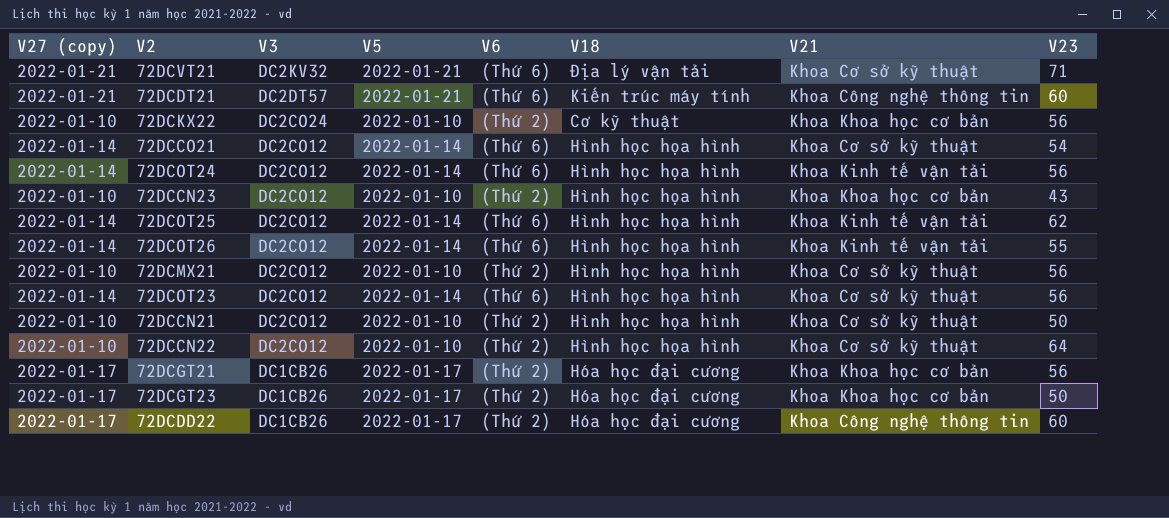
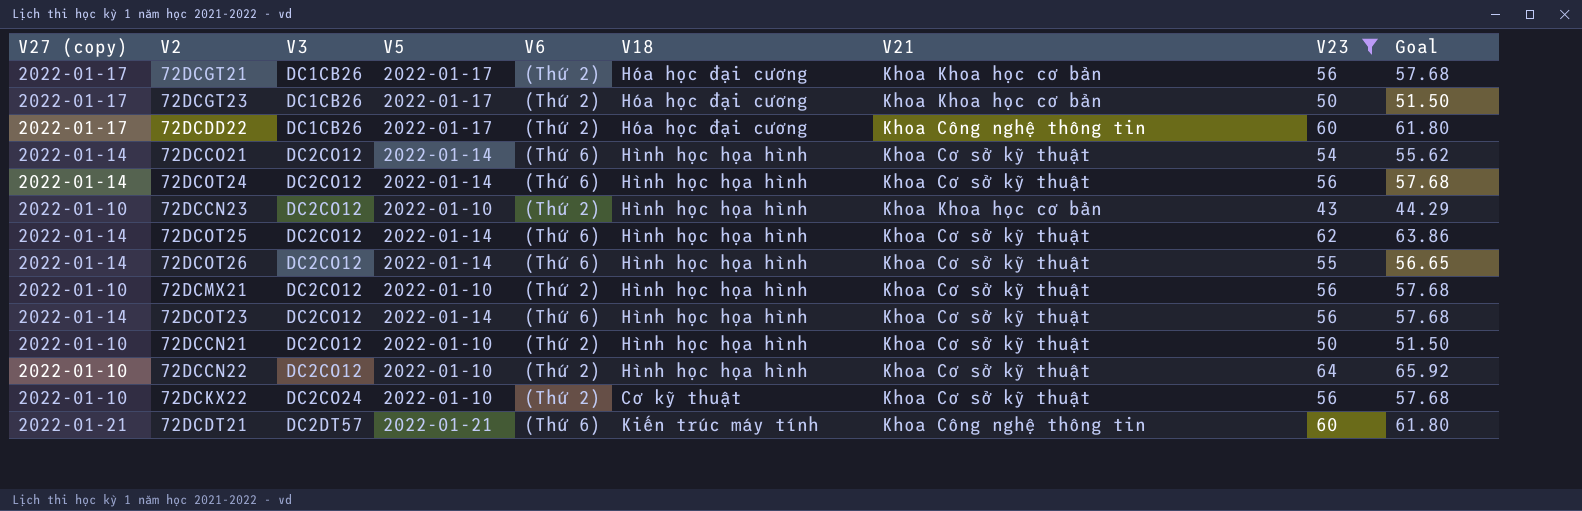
filter: none -> V23 != 71
row order: V3 descending -> V3 ascending
column Goal | formula: none -> [V23] * 1.03
72DCOT24 | V21: Khoa Kinh tế vận tải -> Khoa Cơ sở kỹ thuật
72DCOT25 | V21: Khoa Kinh tế vận tải -> Khoa Cơ sở kỹ thuật
72DCOT26 | V21: Khoa Kinh tế vận tải -> Khoa Cơ sở kỹ thuật
72DCKX22 | V21: Khoa Khoa học cơ bản -> Khoa Cơ sở kỹ thuật

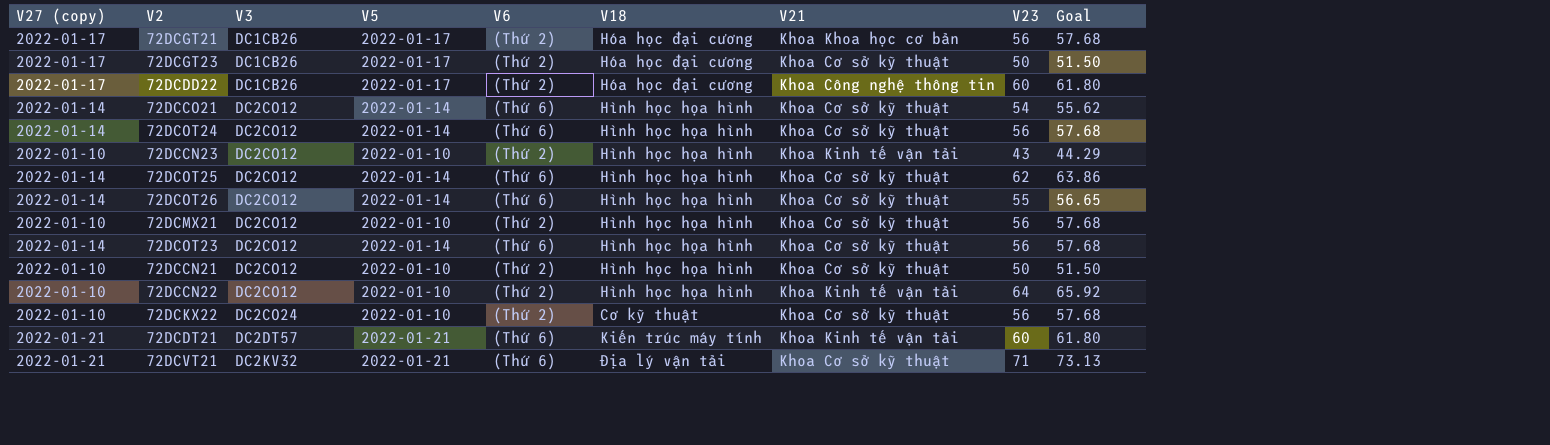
filter: V23 != 71 -> none
72DCGT23 | V21: Khoa Khoa học cơ bản -> Khoa Cơ sở kỹ thuật
72DCCN23 | V21: Khoa Khoa học cơ bản -> Khoa Kinh tế vận tải
72DCCN22 | V21: Khoa Cơ sở kỹ thuật -> Khoa Kinh tế vận tải
72DCDT21 | V21: Khoa Công nghệ thông tin -> Khoa Kinh tế vận tải

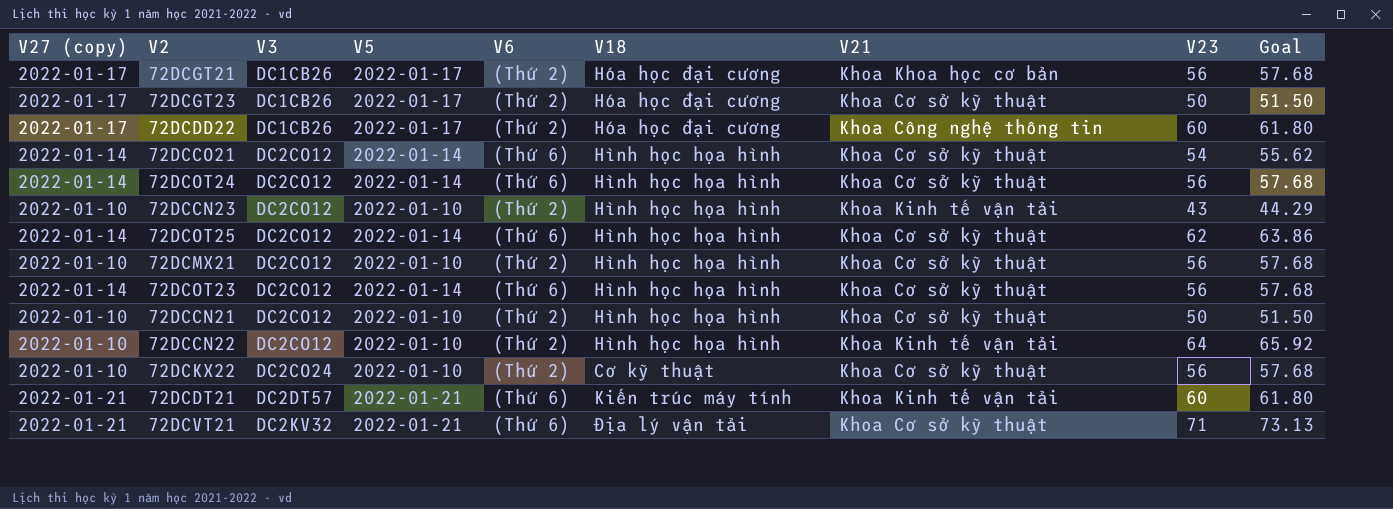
row 72DCOT26: 2022-01-14 | DC2CO12 | 2022-01-14 | (Thứ 6) | Hình học họa hình | Khoa Cơ sở kỹ thuật | 55 | 56.65 -> none

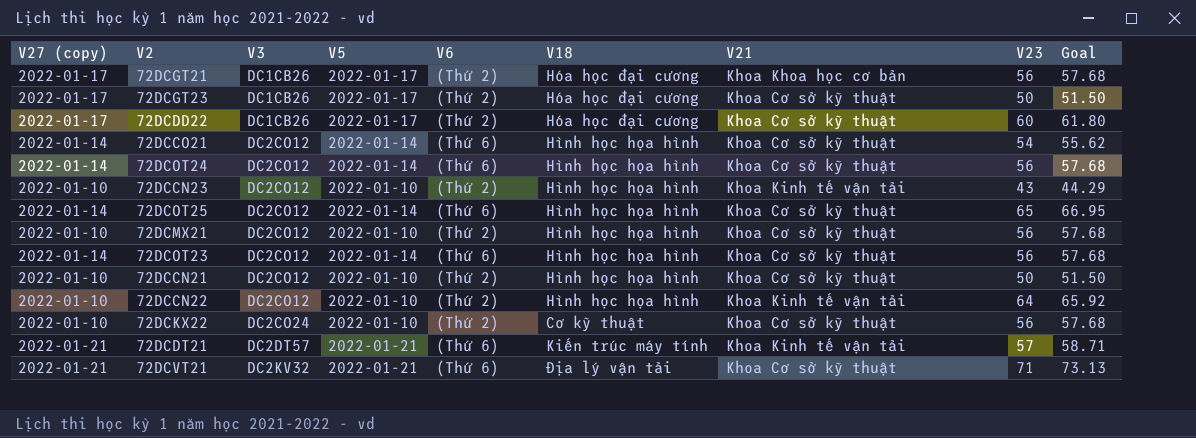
72DCDD22 | V21: Khoa Công nghệ thông tin -> Khoa Cơ sở kỹ thuật
72DCOT25 | V23: 62 -> 65
72DCOT25 | Goal: 63.86 -> 66.95
72DCDT21 | V23: 60 -> 57
72DCDT21 | Goal: 61.80 -> 58.71

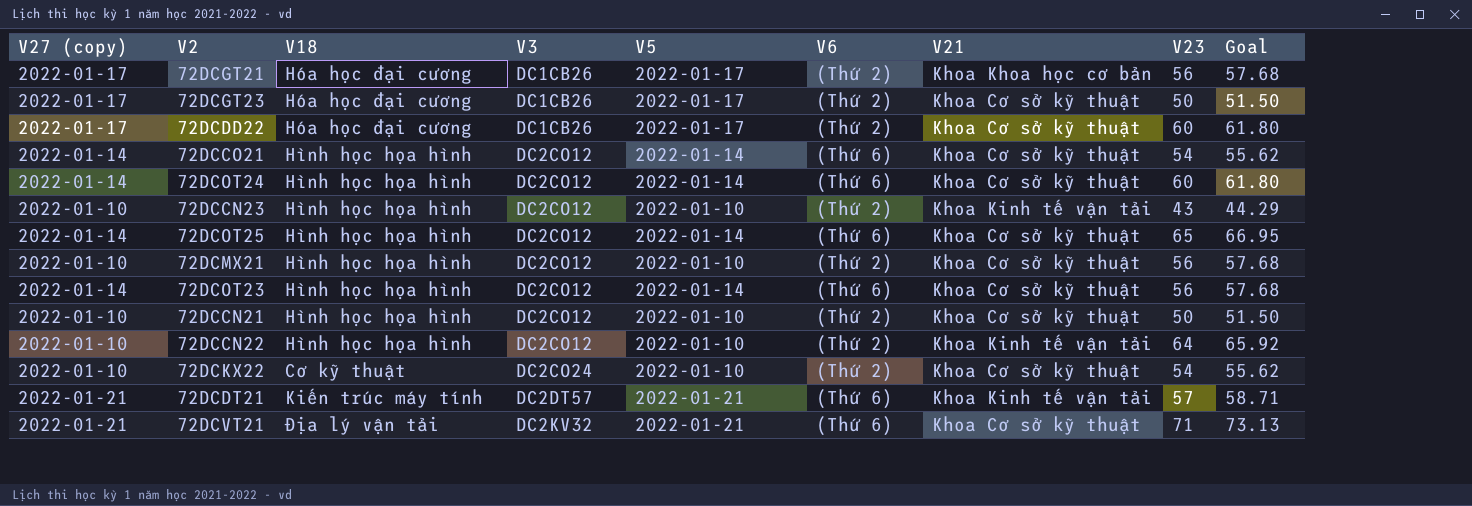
column V18 | position: 6 -> 3
72DCOT24 | V23: 56 -> 60
72DCOT24 | Goal: 57.68 -> 61.80
72DCKX22 | V23: 56 -> 54
72DCKX22 | Goal: 57.68 -> 55.62

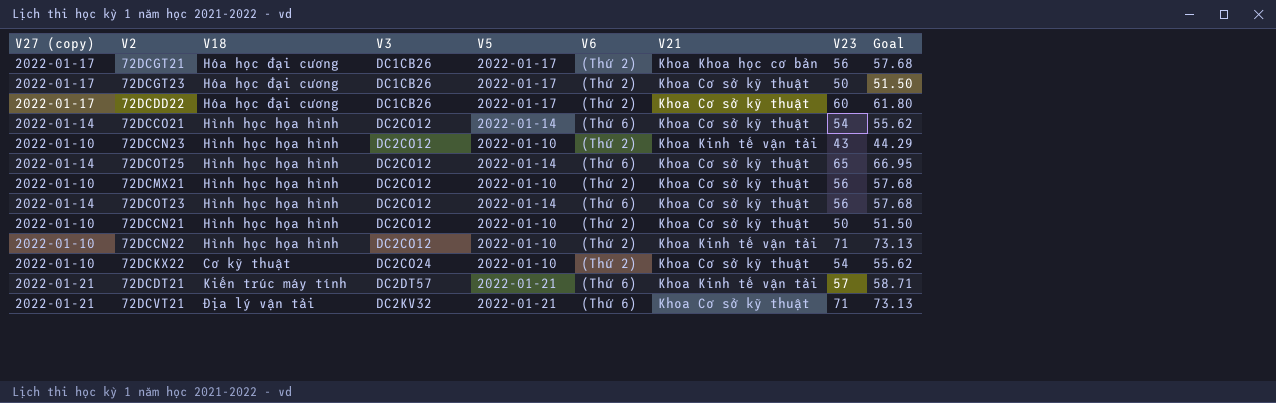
row 72DCOT24: 2022-01-14 | Hình học họa hình | DC2CO12 | 2022-01-14 | (Thứ 6) | Khoa Cơ sở kỹ thuật | 60 | 61.80 -> none
72DCCN22 | V23: 64 -> 71
72DCCN22 | Goal: 65.92 -> 73.13

